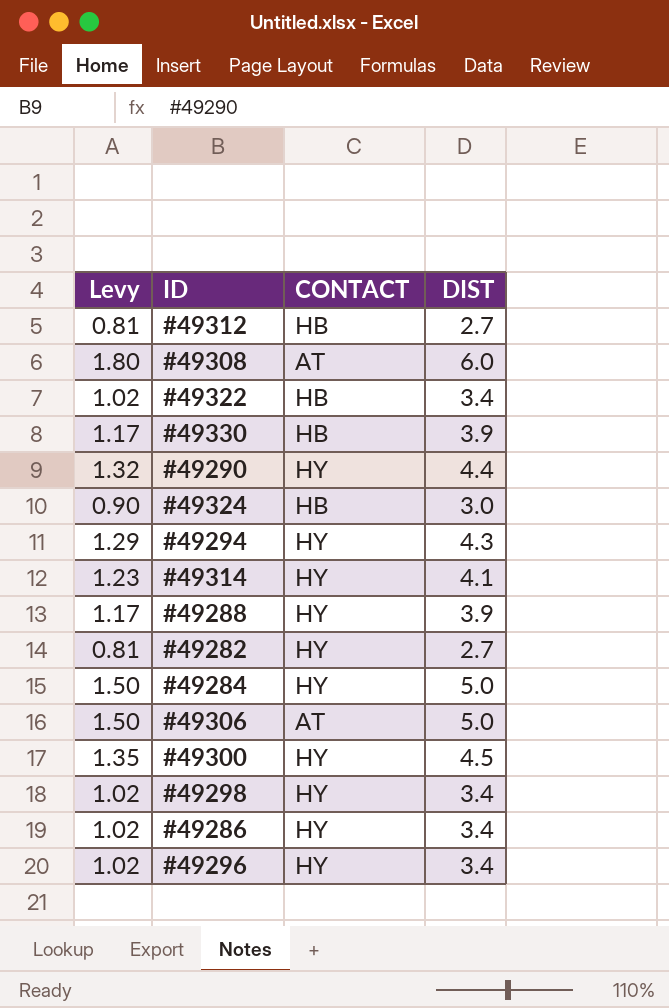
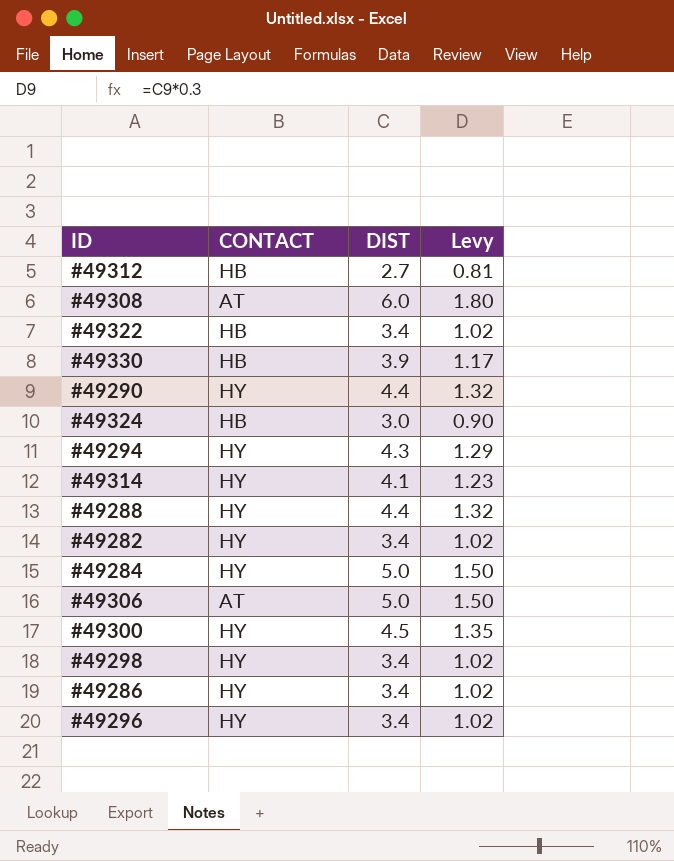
column Levy | position: 1 -> 4
#49288 | DIST: 3.9 -> 4.4
#49288 | Levy: 1.17 -> 1.32
#49282 | DIST: 2.7 -> 3.4
#49282 | Levy: 0.81 -> 1.02

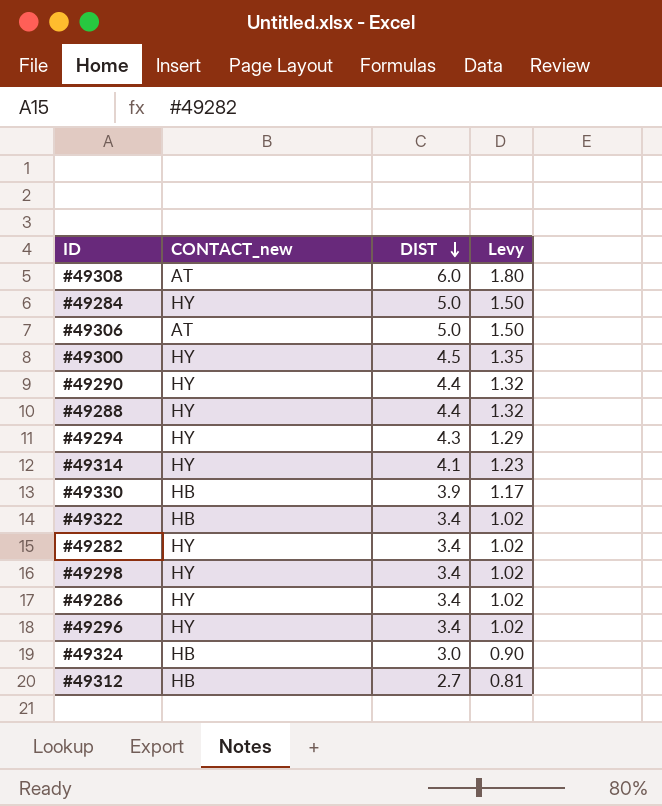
row order: none -> DIST descending
column name: CONTACT -> CONTACT_new

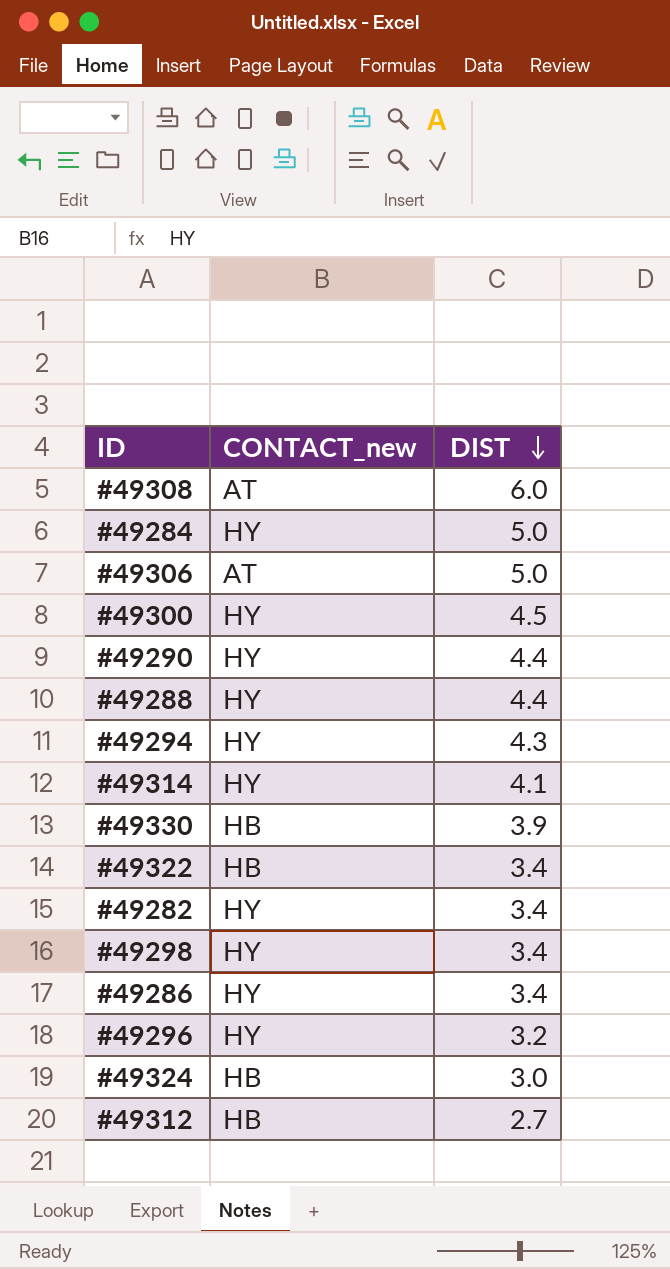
column Levy | formula: [DIST] * 0.3 -> none
#49296 | DIST: 3.4 -> 3.2

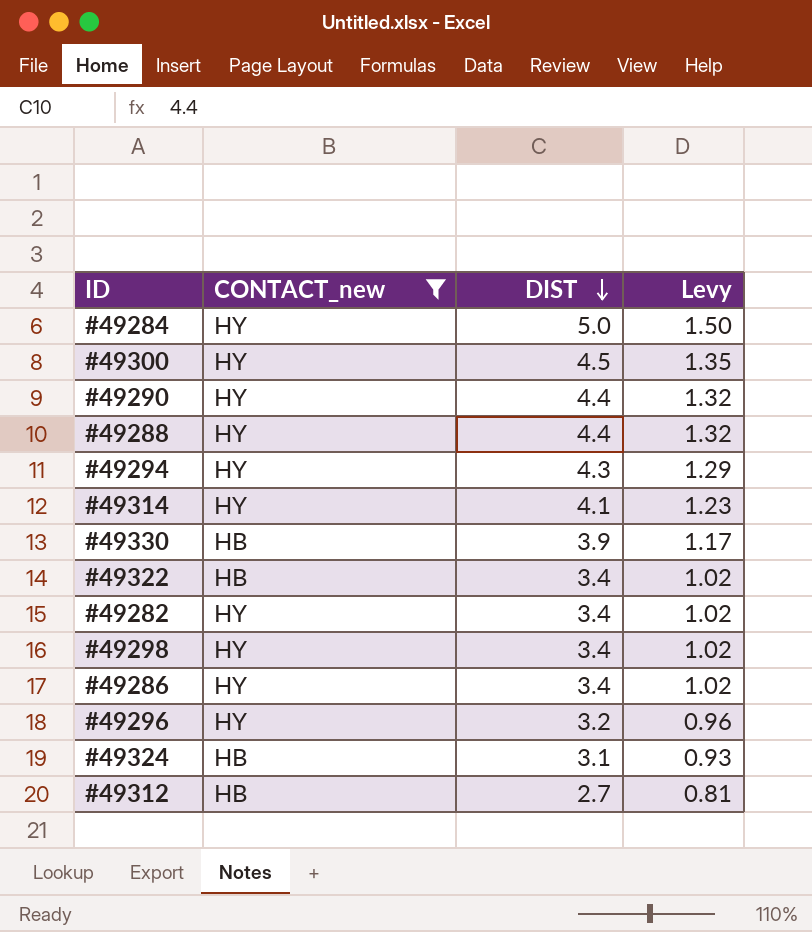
filter: none -> CONTACT_new != AT
column Levy | formula: none -> [DIST] * 0.3
#49324 | DIST: 3.0 -> 3.1

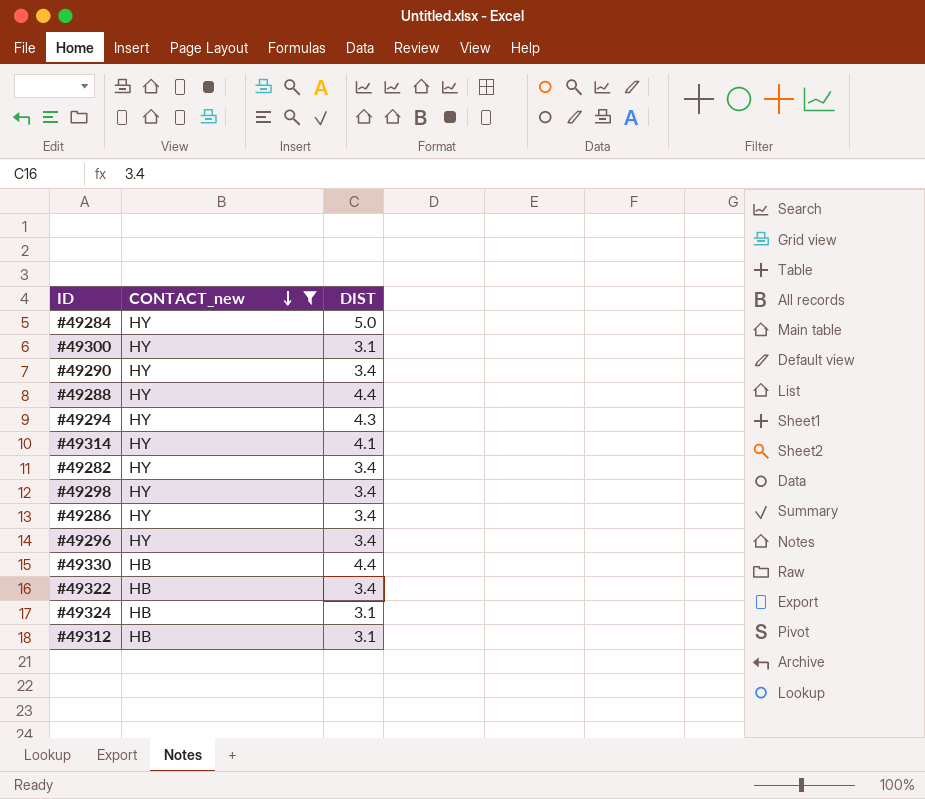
row order: DIST descending -> CONTACT_new descending
column Levy | formula: [DIST] * 0.3 -> none
#49300 | DIST: 4.5 -> 3.1
#49290 | DIST: 4.4 -> 3.4
#49296 | DIST: 3.2 -> 3.4
#49330 | DIST: 3.9 -> 4.4
#49312 | DIST: 2.7 -> 3.1

